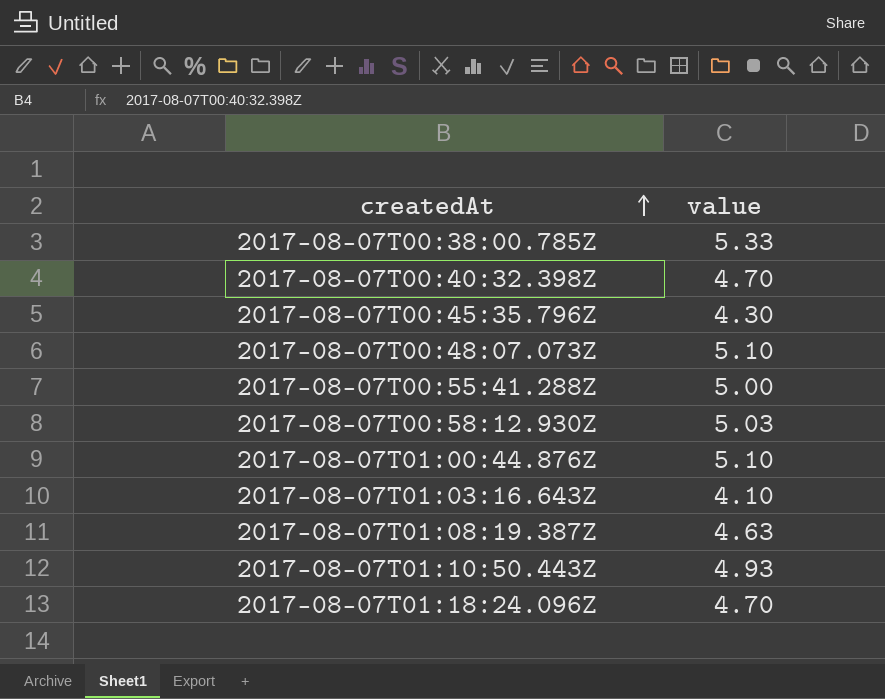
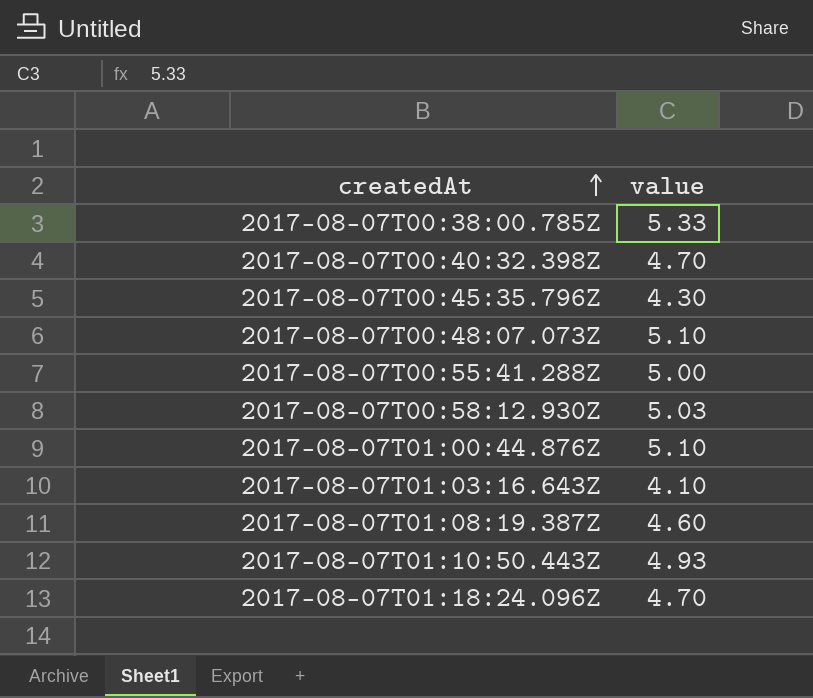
2017-08-07T01:08:19.387Z | value: 4.63 -> 4.60

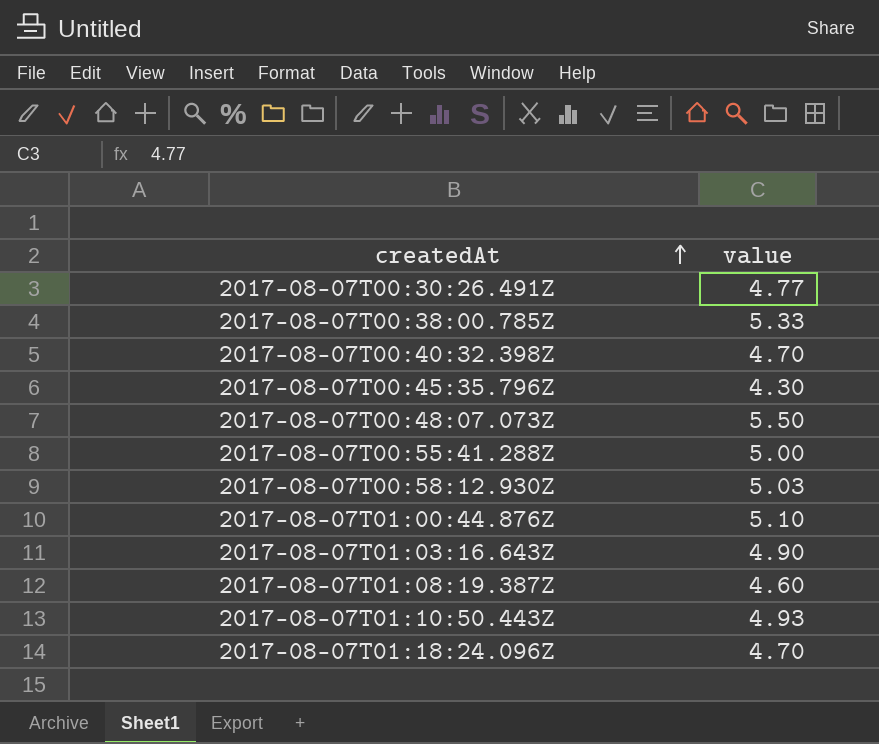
row 2017-08-07T00:30:26.491Z: none -> 4.77
2017-08-07T00:48:07.073Z | value: 5.10 -> 5.50
2017-08-07T01:03:16.643Z | value: 4.10 -> 4.90

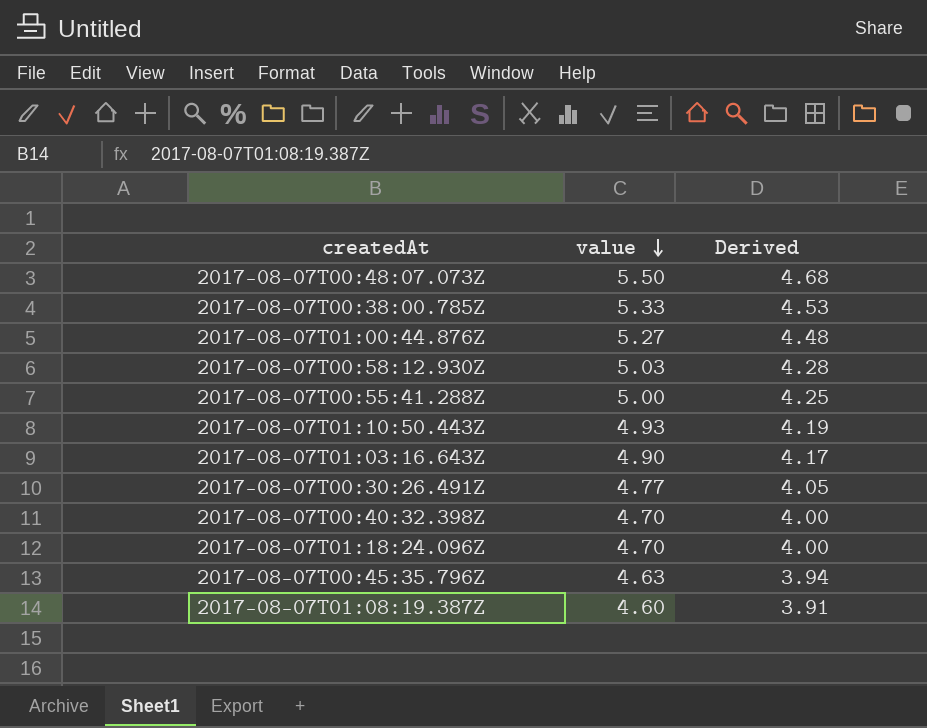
row order: createdAt ascending -> value descending
column Derived | formula: none -> [value] * 0.85
2017-08-07T01:00:44.876Z | value: 5.10 -> 5.27
2017-08-07T00:45:35.796Z | value: 4.30 -> 4.63

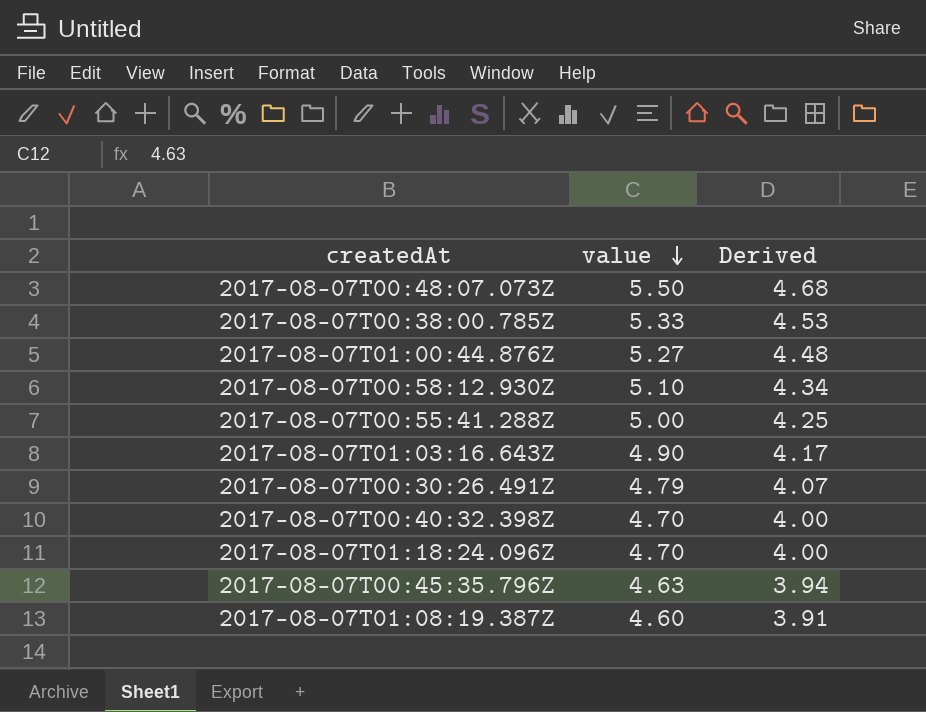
row 2017-08-07T01:10:50.443Z: 4.93 | 4.19 -> none
2017-08-07T00:58:12.930Z | value: 5.03 -> 5.10
2017-08-07T00:58:12.930Z | Derived: 4.28 -> 4.34
2017-08-07T00:30:26.491Z | value: 4.77 -> 4.79
2017-08-07T00:30:26.491Z | Derived: 4.05 -> 4.07

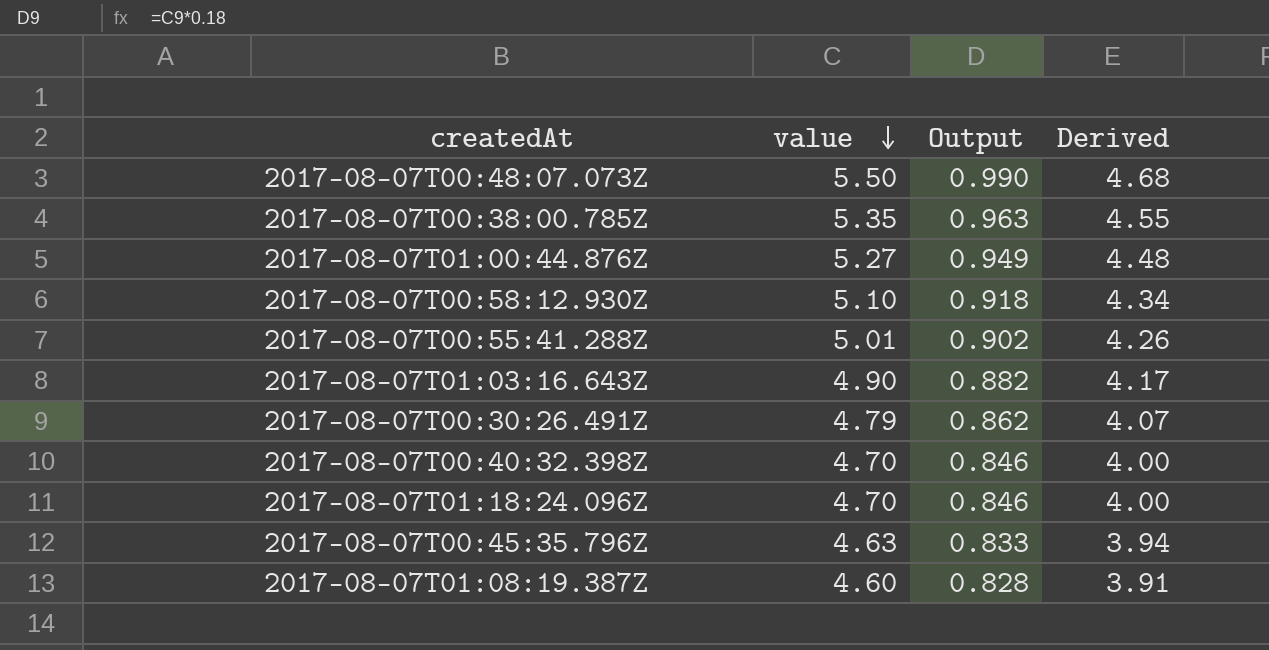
column Output | formula: none -> [value] * 0.18
2017-08-07T00:38:00.785Z | value: 5.33 -> 5.35
2017-08-07T00:38:00.785Z | Derived: 4.53 -> 4.55
2017-08-07T00:55:41.288Z | value: 5.00 -> 5.01
2017-08-07T00:55:41.288Z | Derived: 4.25 -> 4.26

